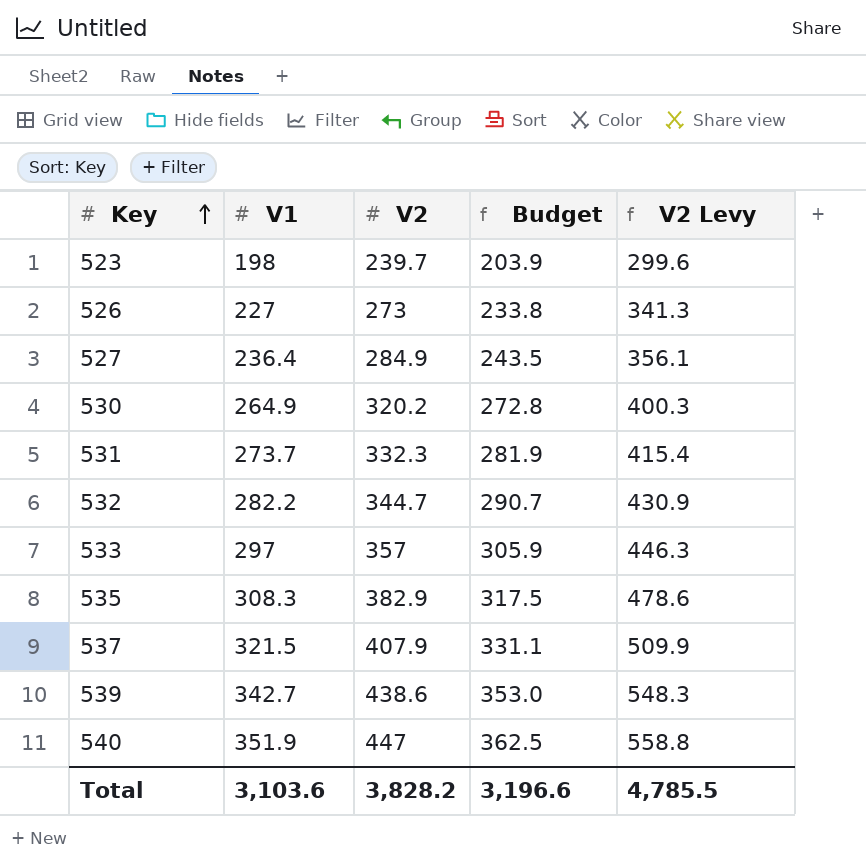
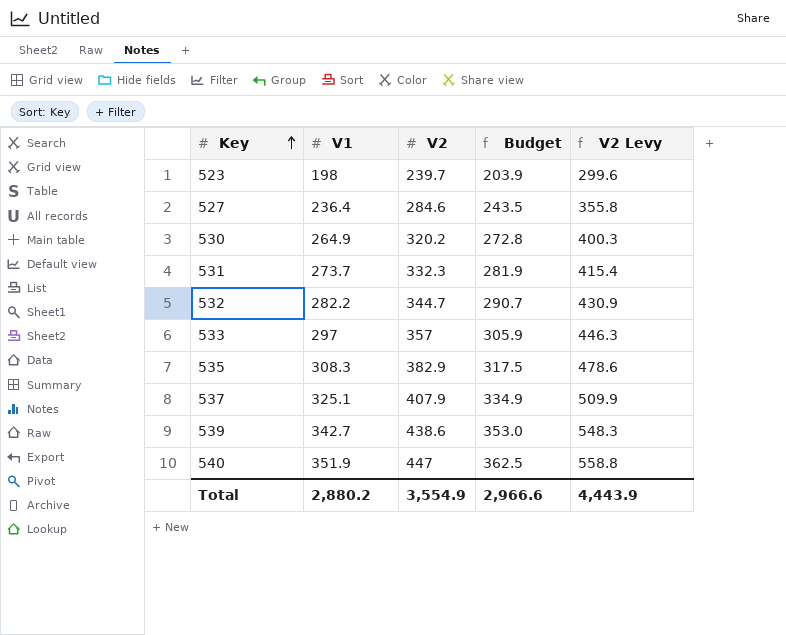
row 526: 227 | 273 | 233.8 | 341.3 -> none
527 | V2: 284.9 -> 284.6
527 | V2 Levy: 356.1 -> 355.8
537 | V1: 321.5 -> 325.1
537 | Budget: 331.1 -> 334.9
Total | V1: 3,103.6 -> 2,880.2
Total | V2: 3,828.2 -> 3,554.9
Total | Budget: 3,196.6 -> 2,966.6
Total | V2 Levy: 4,785.5 -> 4,443.9

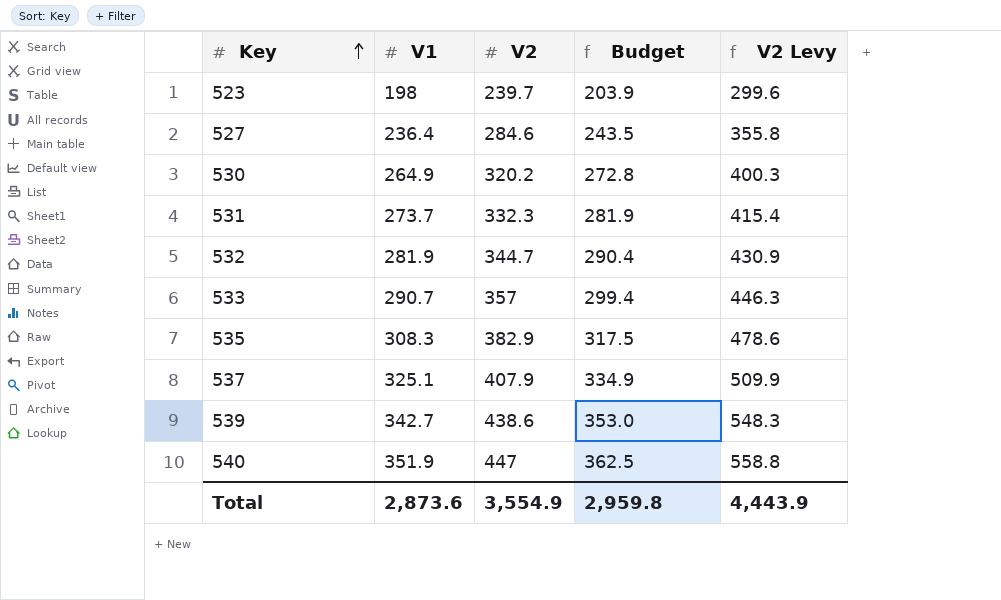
532 | V1: 282.2 -> 281.9
532 | Budget: 290.7 -> 290.4
533 | V1: 297 -> 290.7
533 | Budget: 305.9 -> 299.4
Total | V1: 2,880.2 -> 2,873.6
Total | Budget: 2,966.6 -> 2,959.8

